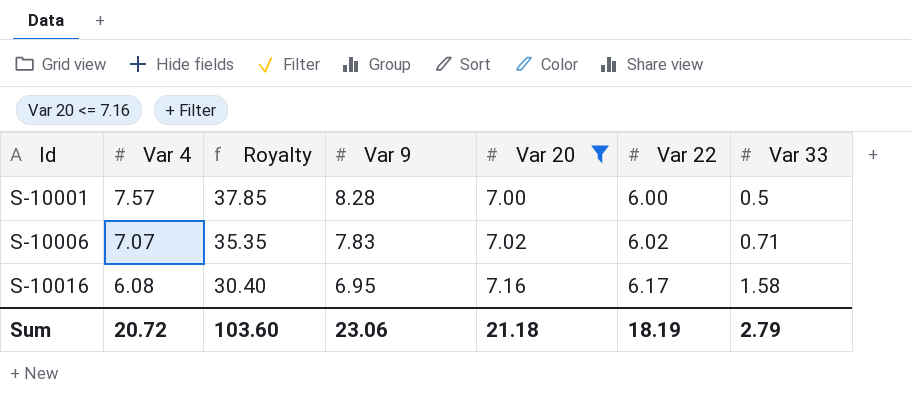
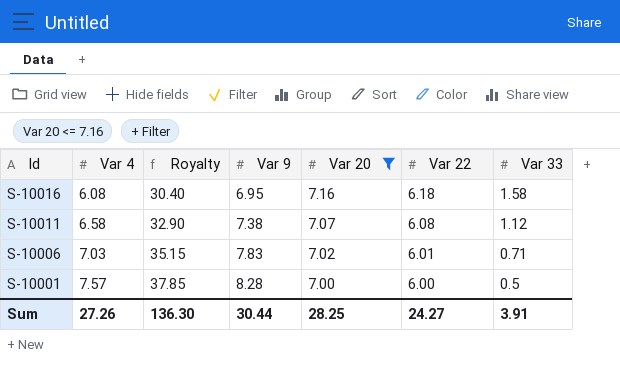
row order: Id ascending -> Id descending
S-10016 | Var 22: 6.17 -> 6.18
row S-10011: none -> 6.58 | 32.90 | 7.38 | 7.07 | 6.08 | 1.12
S-10006 | Var 4: 7.07 -> 7.03
S-10006 | Royalty: 35.35 -> 35.15
S-10006 | Var 22: 6.02 -> 6.01
Sum | Var 4: 20.72 -> 27.26
Sum | Royalty: 103.60 -> 136.30
Sum | Var 9: 23.06 -> 30.44
Sum | Var 20: 21.18 -> 28.25
Sum | Var 22: 18.19 -> 24.27
Sum | Var 33: 2.79 -> 3.91

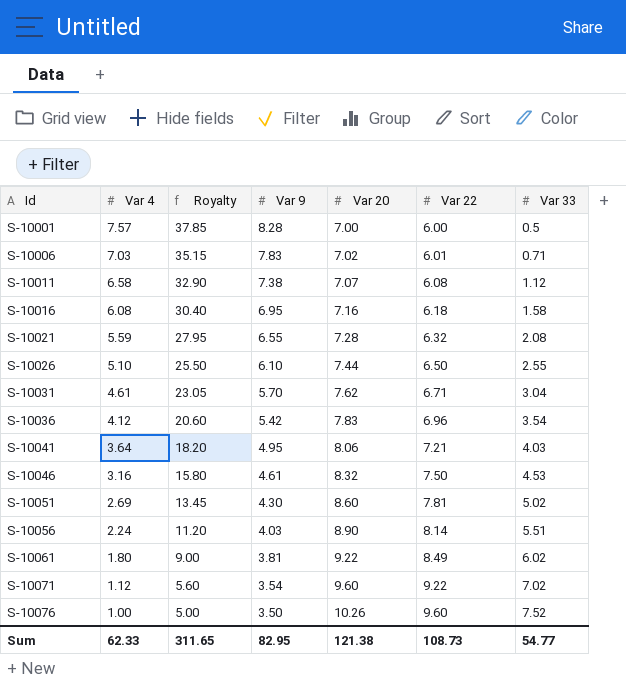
filter: Var 20 <= 7.16 -> none
row order: Id descending -> Id ascending
Sum | Var 4: 27.26 -> 62.33
Sum | Royalty: 136.30 -> 311.65
Sum | Var 9: 30.44 -> 82.95
Sum | Var 20: 28.25 -> 121.38
Sum | Var 22: 24.27 -> 108.73
Sum | Var 33: 3.91 -> 54.77

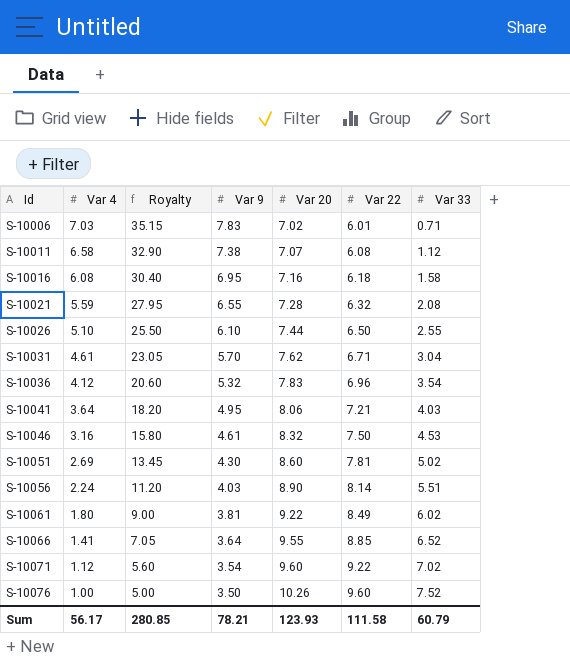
row S-10001: 7.57 | 37.85 | 8.28 | 7.00 | 6.00 | 0.5 -> none
S-10036 | Var 9: 5.42 -> 5.32
row S-10066: none -> 1.41 | 7.05 | 3.64 | 9.55 | 8.85 | 6.52
Sum | Var 4: 62.33 -> 56.17
Sum | Royalty: 311.65 -> 280.85
Sum | Var 9: 82.95 -> 78.21
Sum | Var 20: 121.38 -> 123.93
Sum | Var 22: 108.73 -> 111.58
Sum | Var 33: 54.77 -> 60.79

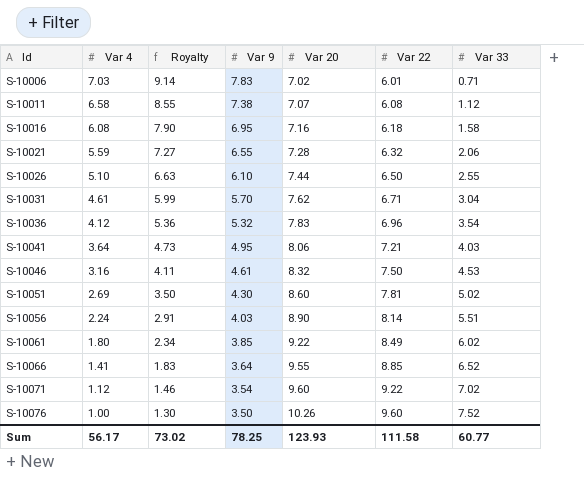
column Royalty | formula: [Var 4] * 5 -> [Var 4] * 1.3
S-10021 | Var 33: 2.08 -> 2.06
S-10061 | Var 9: 3.81 -> 3.85
Sum | Royalty: 280.85 -> 73.02
Sum | Var 9: 78.21 -> 78.25
Sum | Var 33: 60.79 -> 60.77

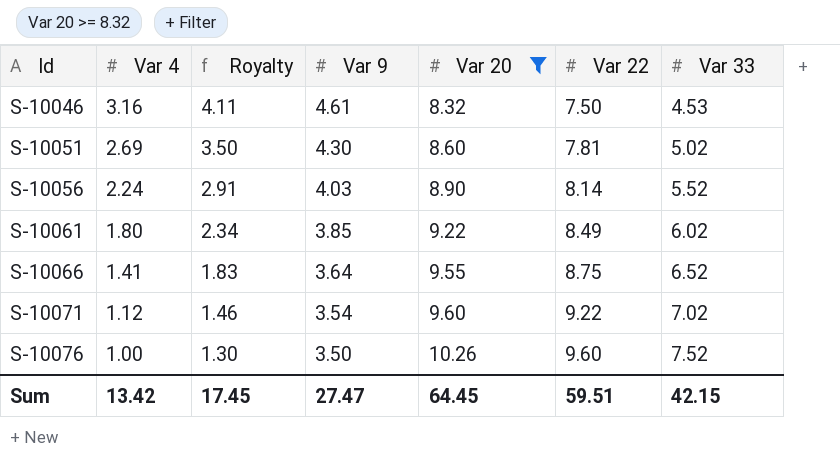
filter: none -> Var 20 >= 8.32
S-10056 | Var 33: 5.51 -> 5.52
S-10066 | Var 22: 8.85 -> 8.75
Sum | Var 4: 56.17 -> 13.42
Sum | Royalty: 73.02 -> 17.45
Sum | Var 9: 78.25 -> 27.47
Sum | Var 20: 123.93 -> 64.45
Sum | Var 22: 111.58 -> 59.51
Sum | Var 33: 60.77 -> 42.15

